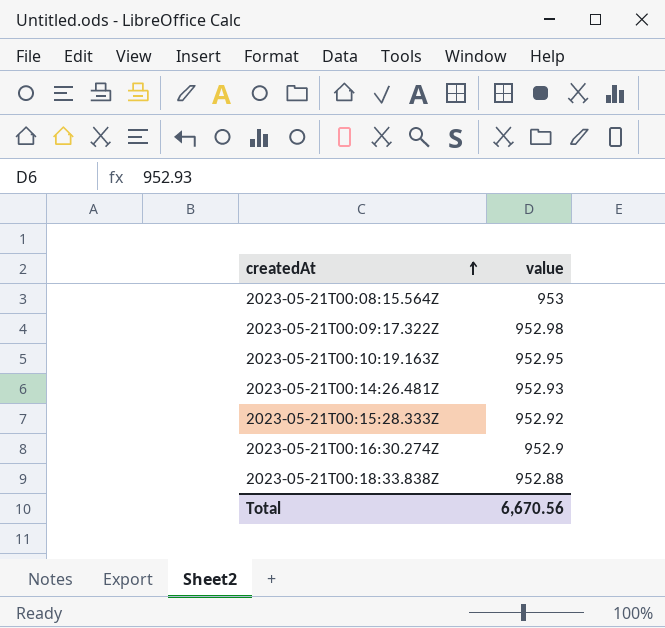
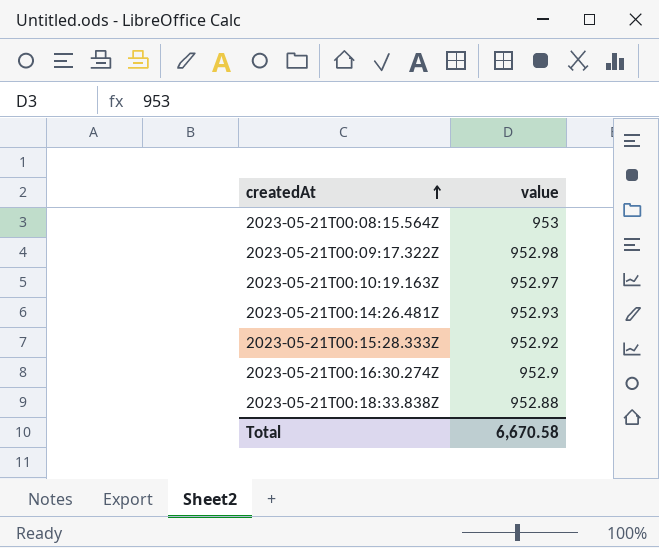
2023-05-21T00:10:19.163Z | value: 952.95 -> 952.97
Total | value: 6,670.56 -> 6,670.58

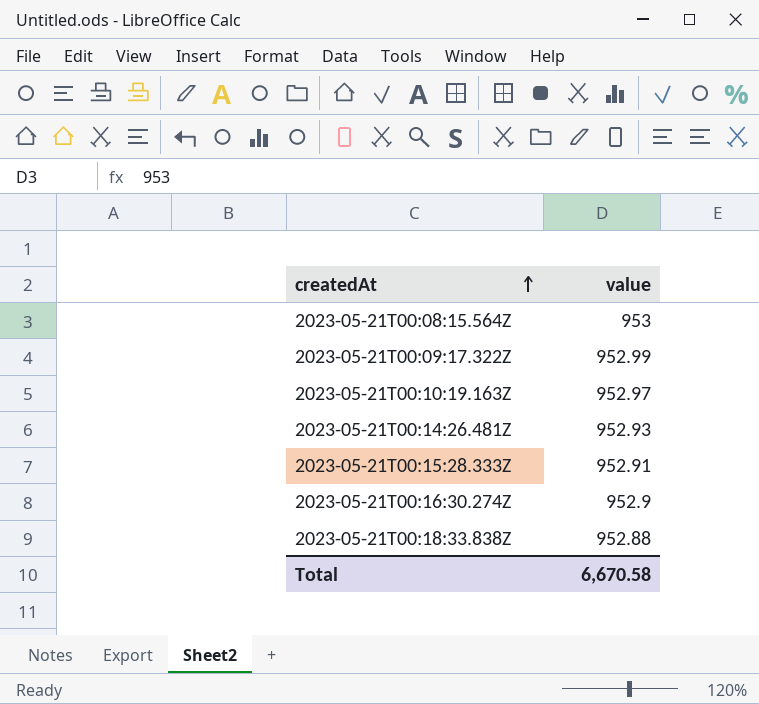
2023-05-21T00:09:17.322Z | value: 952.98 -> 952.99
2023-05-21T00:15:28.333Z | value: 952.92 -> 952.91

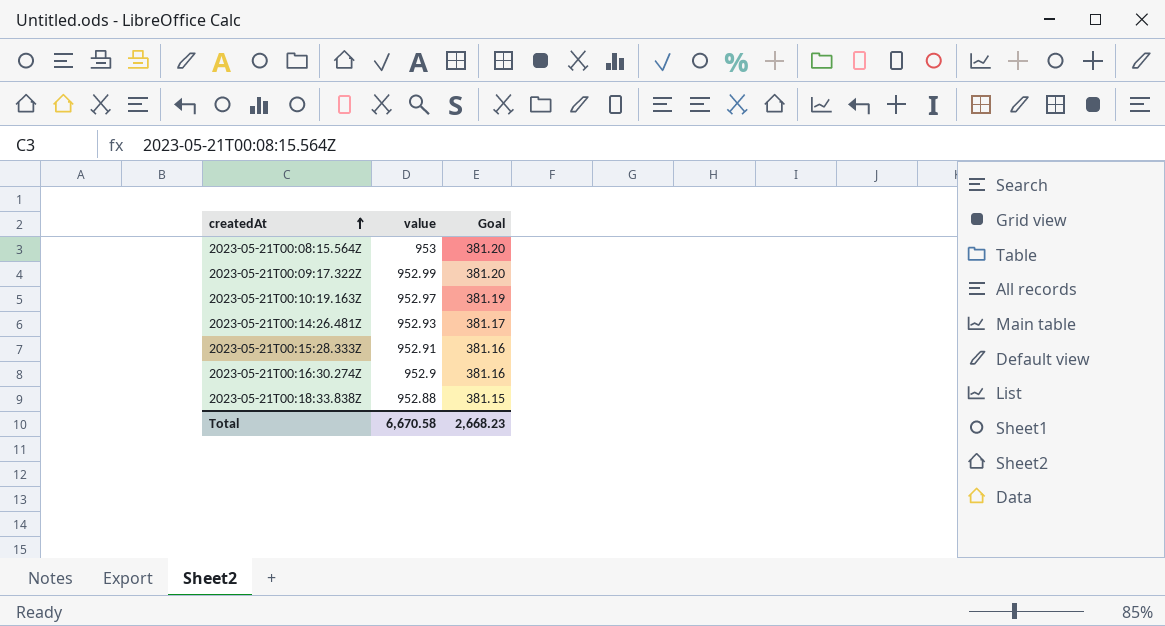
column Goal | formula: none -> [value] * 0.4

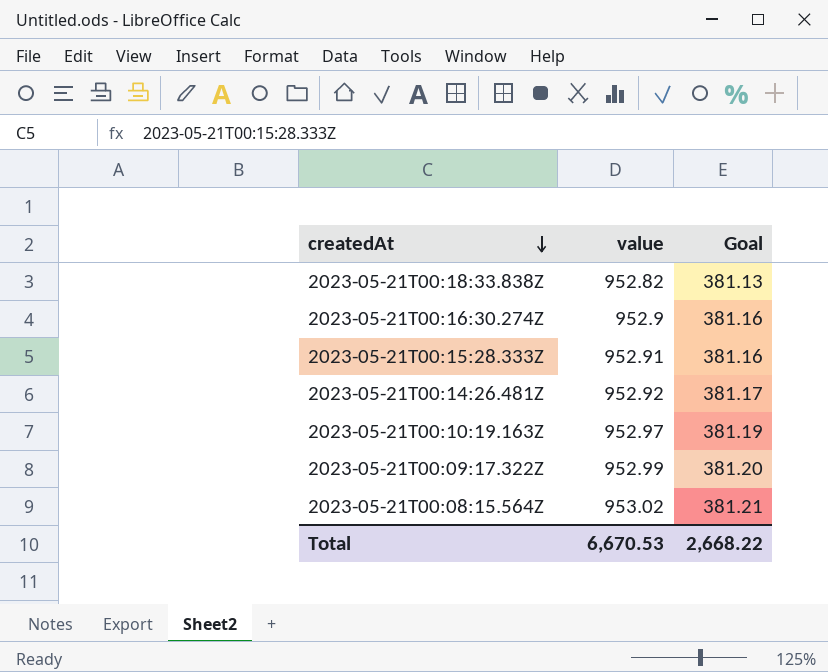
row order: createdAt ascending -> createdAt descending
2023-05-21T00:18:33.838Z | value: 952.88 -> 952.82
2023-05-21T00:18:33.838Z | Goal: 381.15 -> 381.13
2023-05-21T00:14:26.481Z | value: 952.93 -> 952.92
2023-05-21T00:08:15.564Z | value: 953 -> 953.02
2023-05-21T00:08:15.564Z | Goal: 381.20 -> 381.21
Total | value: 6,670.58 -> 6,670.53
Total | Goal: 2,668.23 -> 2,668.22

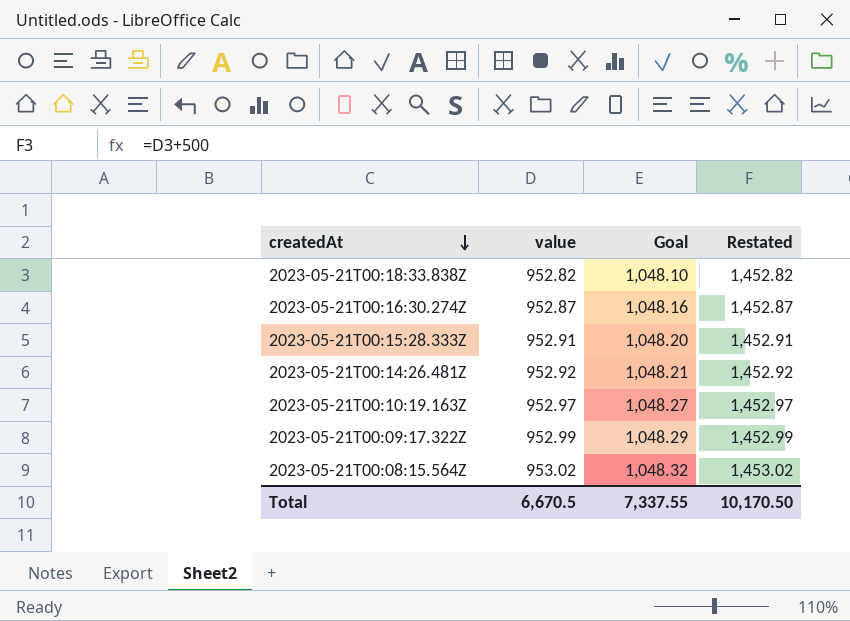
column Goal | formula: [value] * 0.4 -> [value] * 1.1
column Restated | formula: none -> [value] + 500
2023-05-21T00:16:30.274Z | value: 952.9 -> 952.87
Total | value: 6,670.53 -> 6,670.5
Total | Goal: 2,668.22 -> 7,337.55

